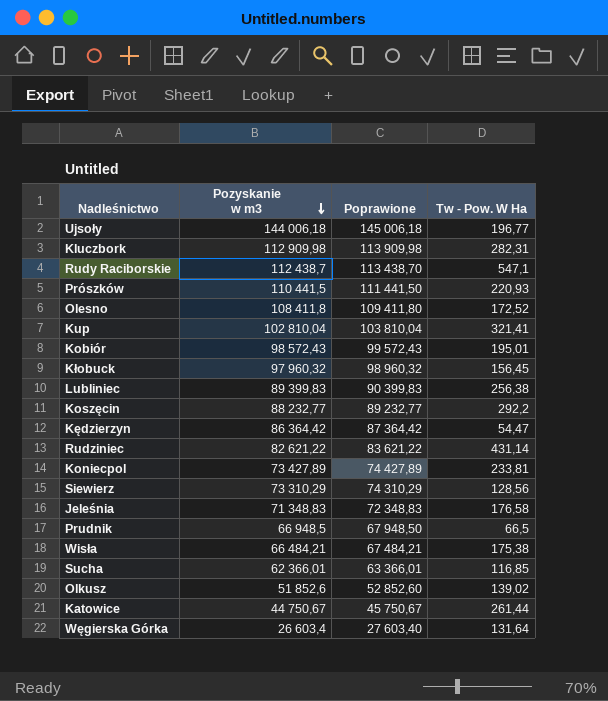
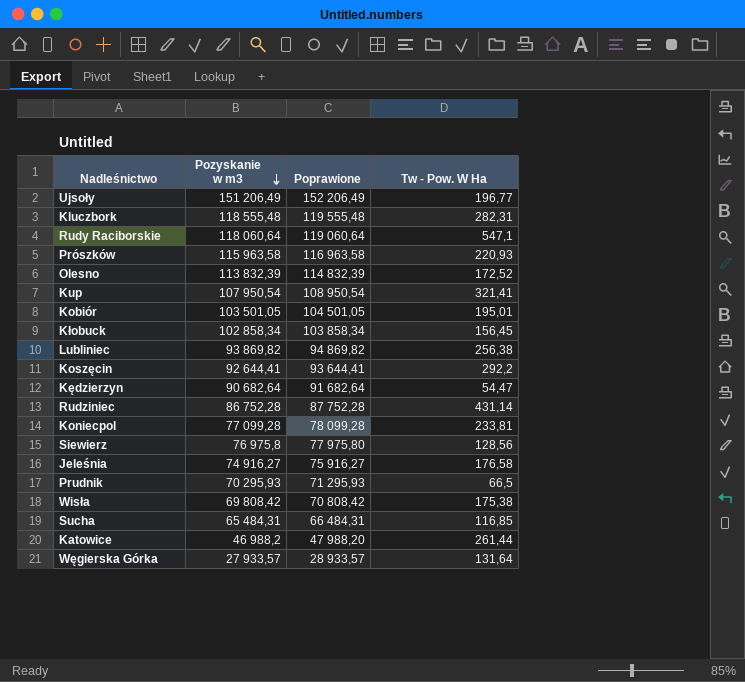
row Olkusz: 51 852,6 | 52 852,60 | 139,02 -> none
Ujsoły | Pozyskanie w m3: 144 006,18 -> 151 206,49
Ujsoły | Poprawione: 145 006,18 -> 152 206,49
Kluczbork | Pozyskanie w m3: 112 909,98 -> 118 555,48
Kluczbork | Poprawione: 113 909,98 -> 119 555,48
Rudy Raciborskie | Pozyskanie w m3: 112 438,7 -> 118 060,64
Rudy Raciborskie | Poprawione: 113 438,70 -> 119 060,64
Prószków | Pozyskanie w m3: 110 441,5 -> 115 963,58
Prószków | Poprawione: 111 441,50 -> 116 963,58
Olesno | Pozyskanie w m3: 108 411,8 -> 113 832,39
Olesno | Poprawione: 109 411,80 -> 114 832,39
Kup | Pozyskanie w m3: 102 810,04 -> 107 950,54
Kup | Poprawione: 103 810,04 -> 108 950,54
Kobiór | Pozyskanie w m3: 98 572,43 -> 103 501,05
Kobiór | Poprawione: 99 572,43 -> 104 501,05
Kłobuck | Pozyskanie w m3: 97 960,32 -> 102 858,34
Kłobuck | Poprawione: 98 960,32 -> 103 858,34
Lubliniec | Pozyskanie w m3: 89 399,83 -> 93 869,82
Lubliniec | Poprawione: 90 399,83 -> 94 869,82
Koszęcin | Pozyskanie w m3: 88 232,77 -> 92 644,41
Koszęcin | Poprawione: 89 232,77 -> 93 644,41
Kędzierzyn | Pozyskanie w m3: 86 364,42 -> 90 682,64
Kędzierzyn | Poprawione: 87 364,42 -> 91 682,64
Rudziniec | Pozyskanie w m3: 82 621,22 -> 86 752,28
Rudziniec | Poprawione: 83 621,22 -> 87 752,28
Koniecpol | Pozyskanie w m3: 73 427,89 -> 77 099,28
Koniecpol | Poprawione: 74 427,89 -> 78 099,28
Siewierz | Pozyskanie w m3: 73 310,29 -> 76 975,8
Siewierz | Poprawione: 74 310,29 -> 77 975,80
Jeleśnia | Pozyskanie w m3: 71 348,83 -> 74 916,27
Jeleśnia | Poprawione: 72 348,83 -> 75 916,27
Prudnik | Pozyskanie w m3: 66 948,5 -> 70 295,93
Prudnik | Poprawione: 67 948,50 -> 71 295,93
Wisła | Pozyskanie w m3: 66 484,21 -> 69 808,42
Wisła | Poprawione: 67 484,21 -> 70 808,42
Sucha | Pozyskanie w m3: 62 366,01 -> 65 484,31
Sucha | Poprawione: 63 366,01 -> 66 484,31
Katowice | Pozyskanie w m3: 44 750,67 -> 46 988,2
Katowice | Poprawione: 45 750,67 -> 47 988,20
Węgierska Górka | Pozyskanie w m3: 26 603,4 -> 27 933,57
Węgierska Górka | Poprawione: 27 603,40 -> 28 933,57

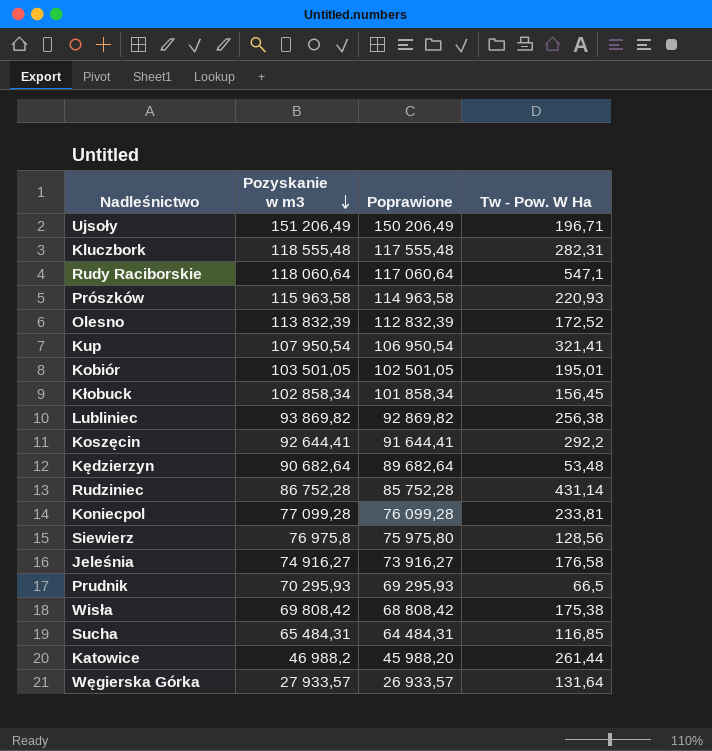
column Poprawione | formula: [Pozyskanie w m3] + 1000 -> [Pozyskanie w m3] - 1000
Ujsoły | Tw - Pow. W Ha: 196,77 -> 196,71
Kędzierzyn | Tw - Pow. W Ha: 54,47 -> 53,48

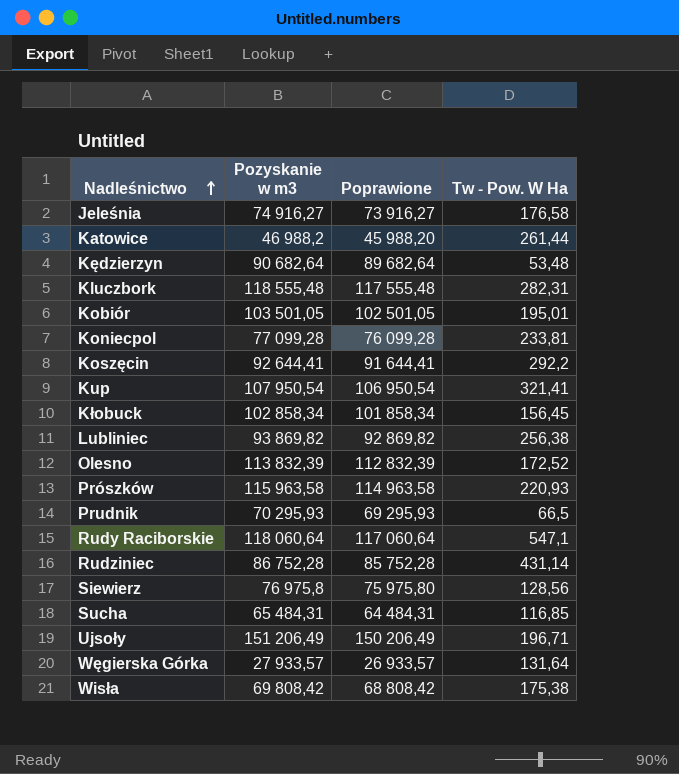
row order: Pozyskanie w m3 descending -> Nadleśnictwo ascending

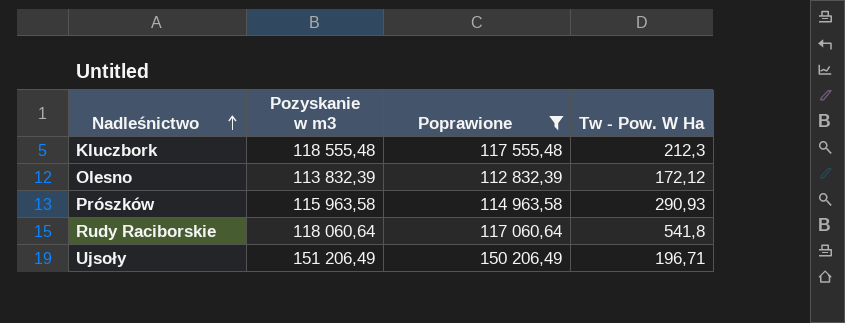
filter: none -> Poprawione >= 112 832,39
Kluczbork | Tw - Pow. W Ha: 282,31 -> 212,3
Olesno | Tw - Pow. W Ha: 172,52 -> 172,12
Prószków | Tw - Pow. W Ha: 220,93 -> 290,93
Rudy Raciborskie | Tw - Pow. W Ha: 547,1 -> 541,8

